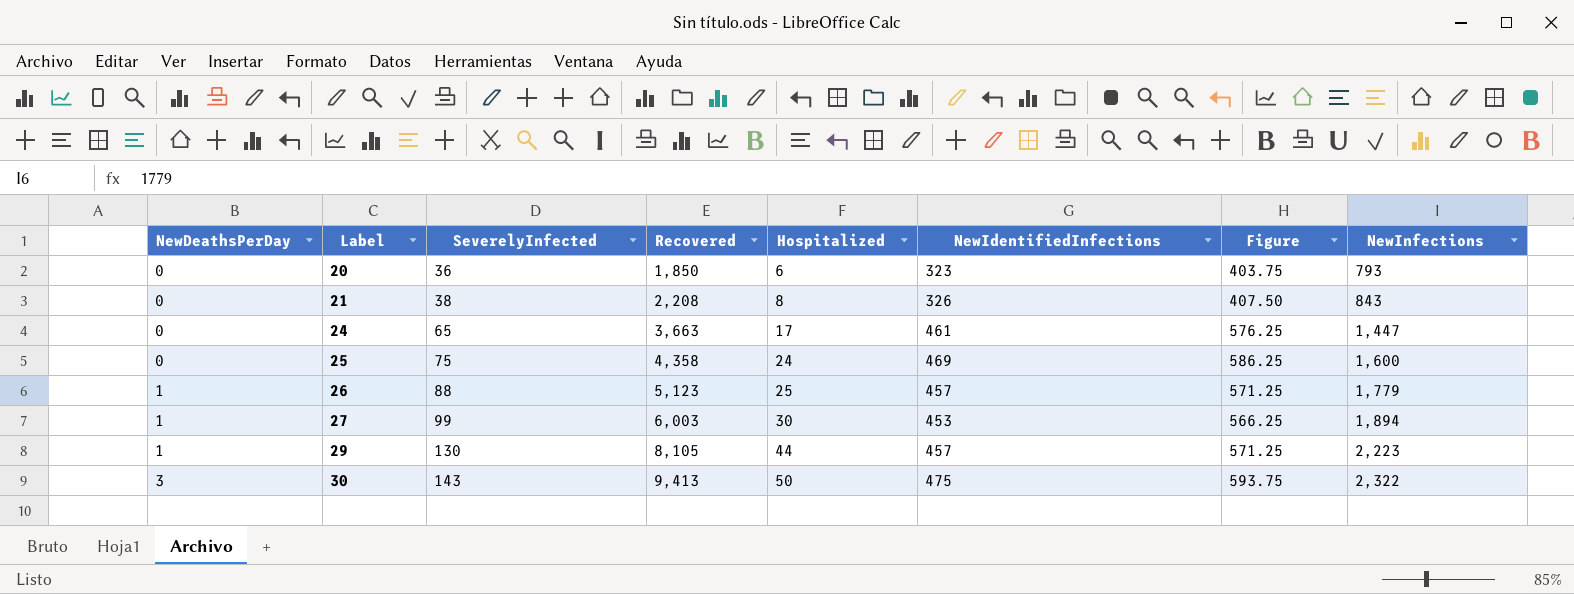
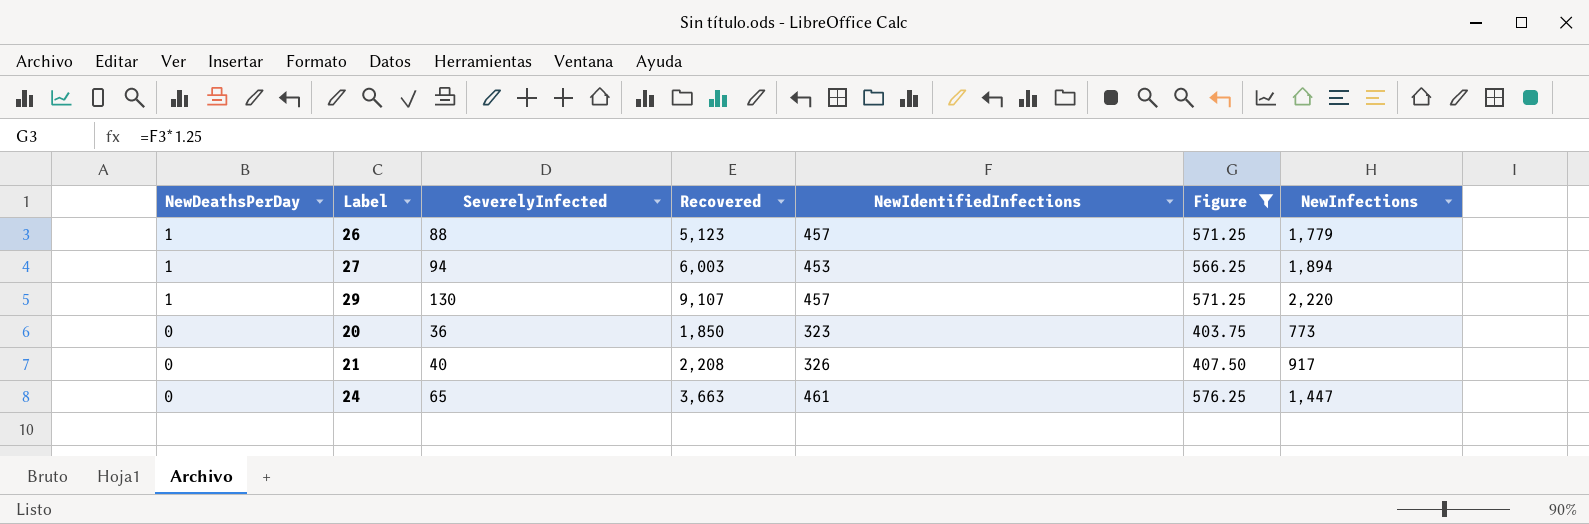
filter: none -> Figure <= 576.25
row order: NewDeathsPerDay ascending -> NewDeathsPerDay descending
column Hospitalized | position: 5 -> none
27 | SeverelyInfected: 99 -> 94
29 | Recovered: 8,105 -> 9,107
29 | NewInfections: 2,223 -> 2,220
20 | NewInfections: 793 -> 773
21 | SeverelyInfected: 38 -> 40
21 | NewInfections: 843 -> 917

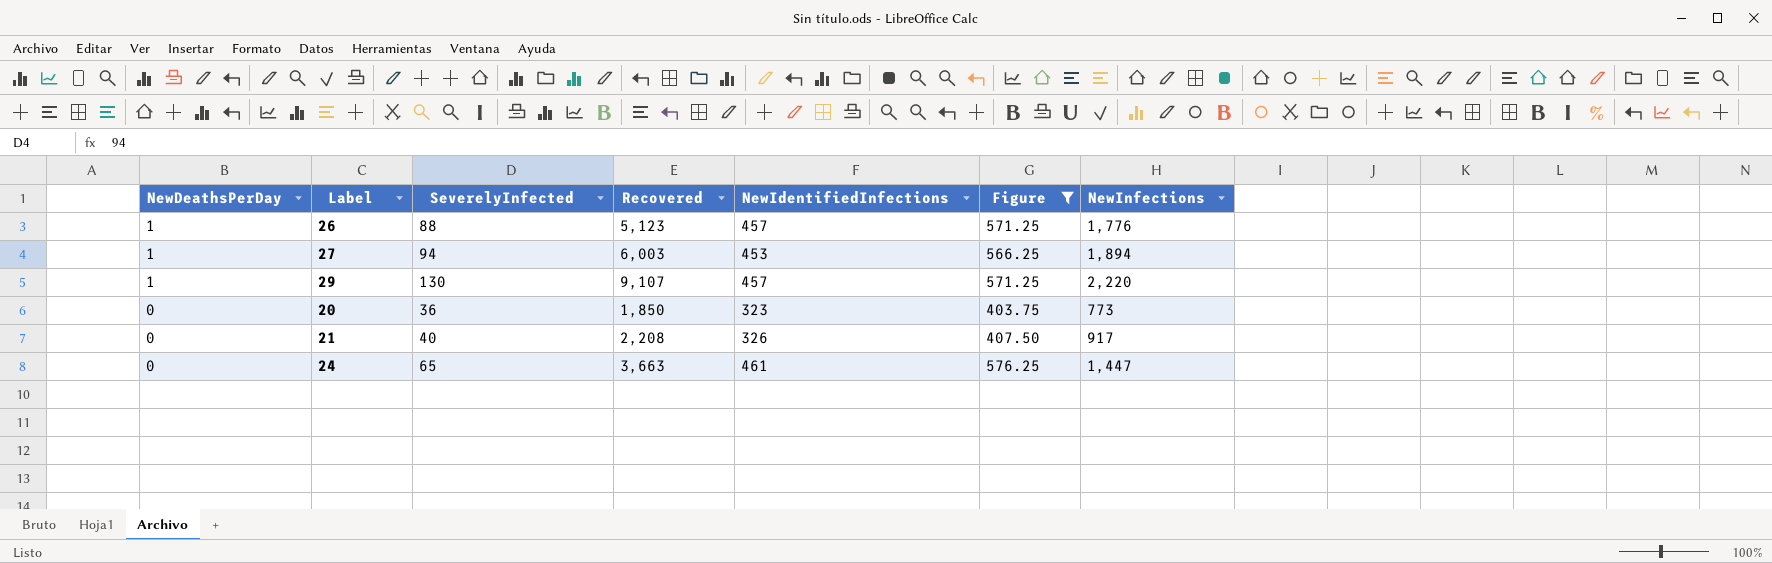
26 | NewInfections: 1,779 -> 1,776

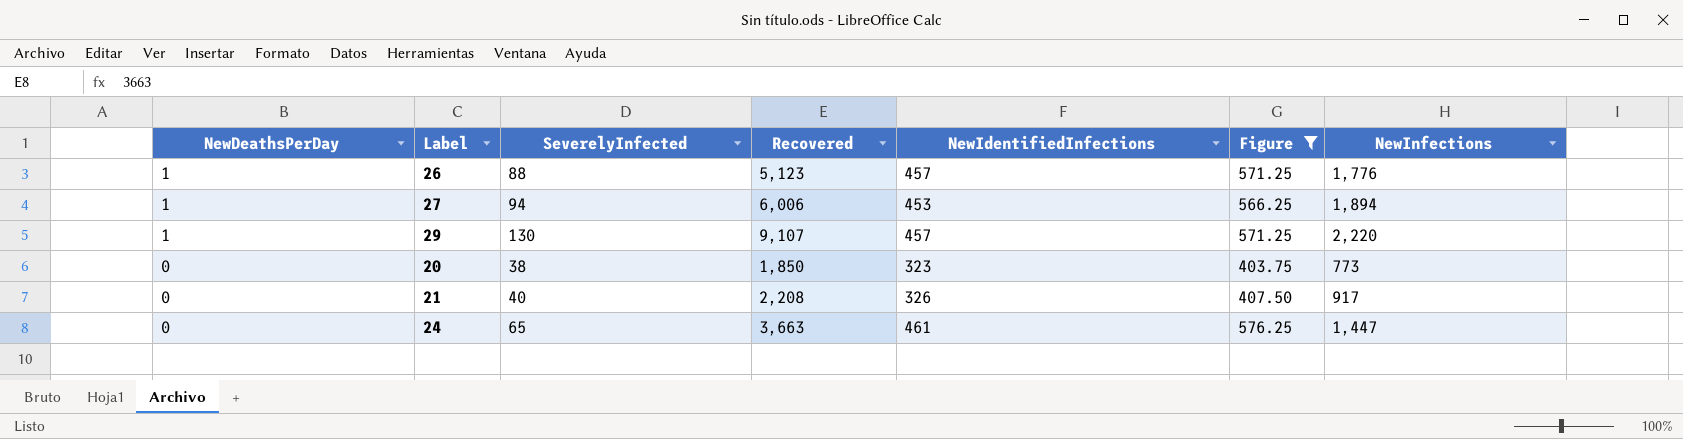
27 | Recovered: 6,003 -> 6,006
20 | SeverelyInfected: 36 -> 38

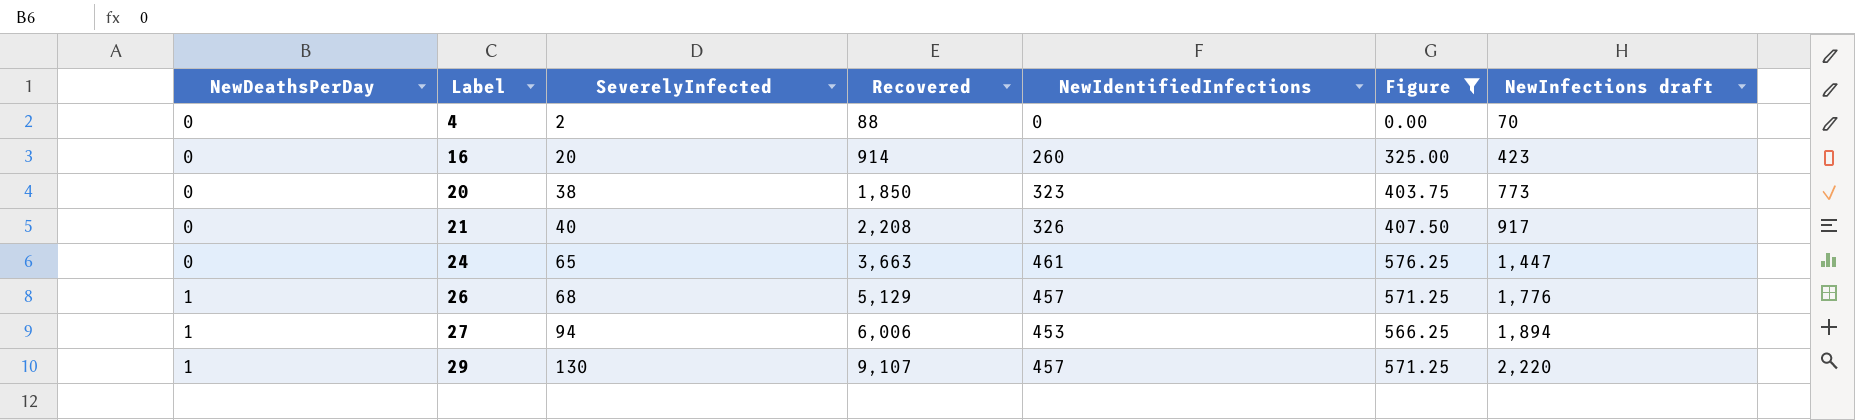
row order: NewDeathsPerDay descending -> NewDeathsPerDay ascending
column name: NewInfections -> NewInfections draft
row 4: none -> 0 | 2 | 88 | 0 | 0.00 | 70
row 16: none -> 0 | 20 | 914 | 260 | 325.00 | 423
26 | SeverelyInfected: 88 -> 68
26 | Recovered: 5,123 -> 5,129

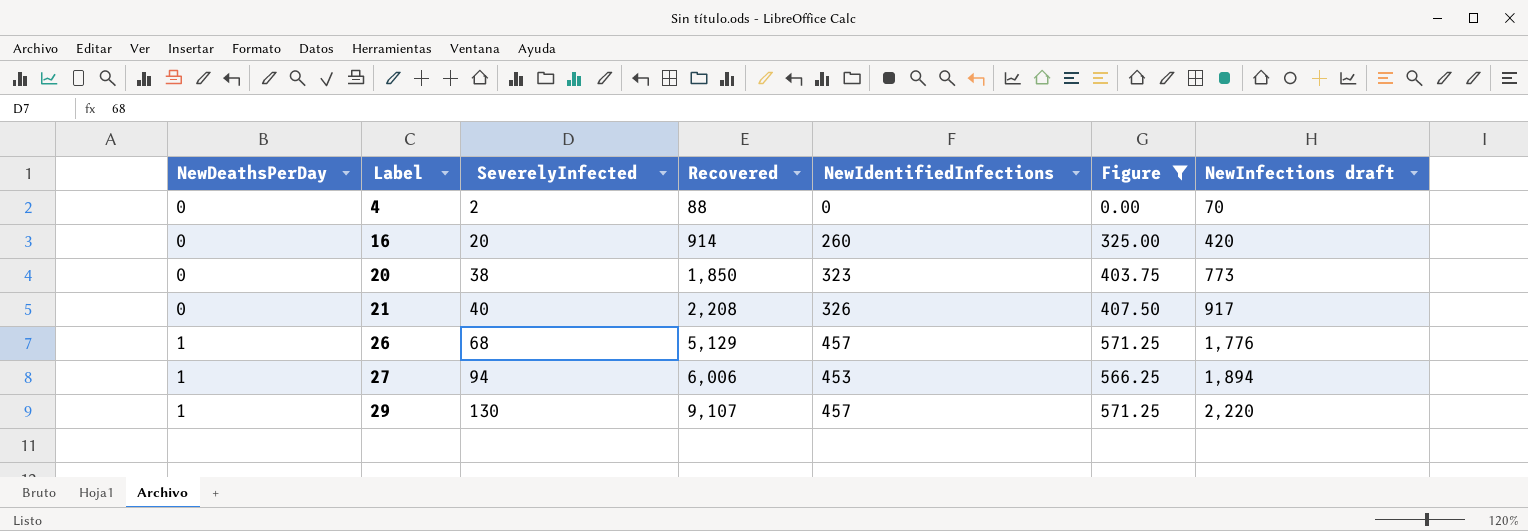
row 24: 0 | 65 | 3,663 | 461 | 576.25 | 1,447 -> none
16 | NewInfections draft: 423 -> 420

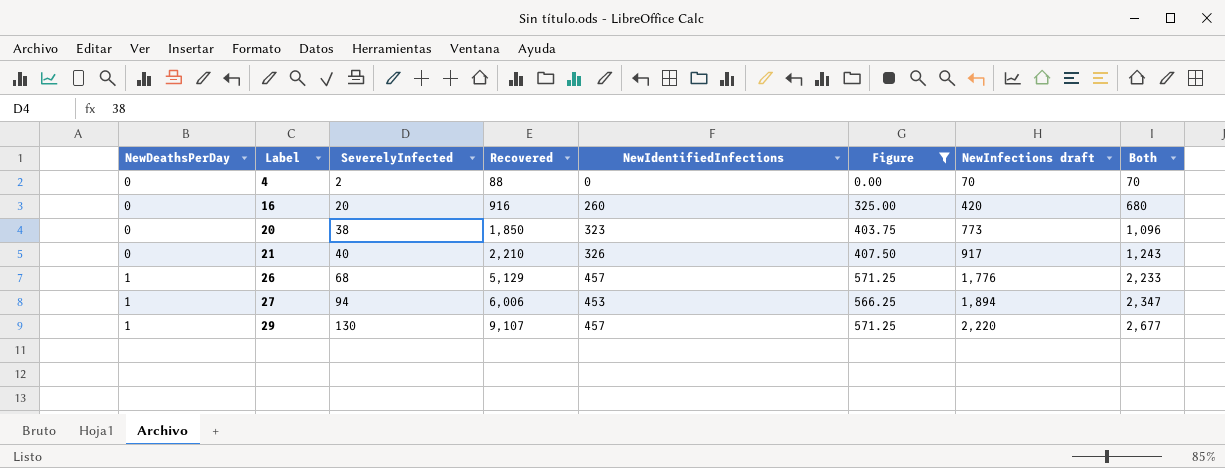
column Both | formula: none -> [NewIdentifiedInfections] + [NewInfections draft]
16 | Recovered: 914 -> 916
21 | Recovered: 2,208 -> 2,210

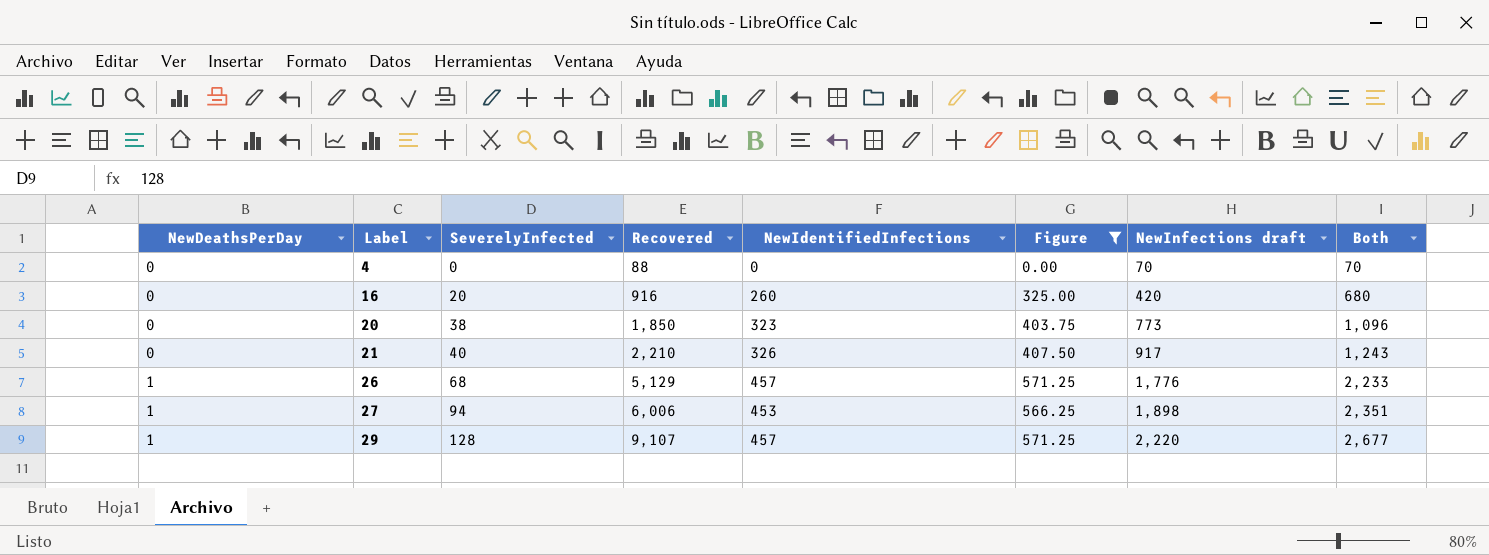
4 | SeverelyInfected: 2 -> 0
27 | NewInfections draft: 1,894 -> 1,898
27 | Both: 2,347 -> 2,351
29 | SeverelyInfected: 130 -> 128

